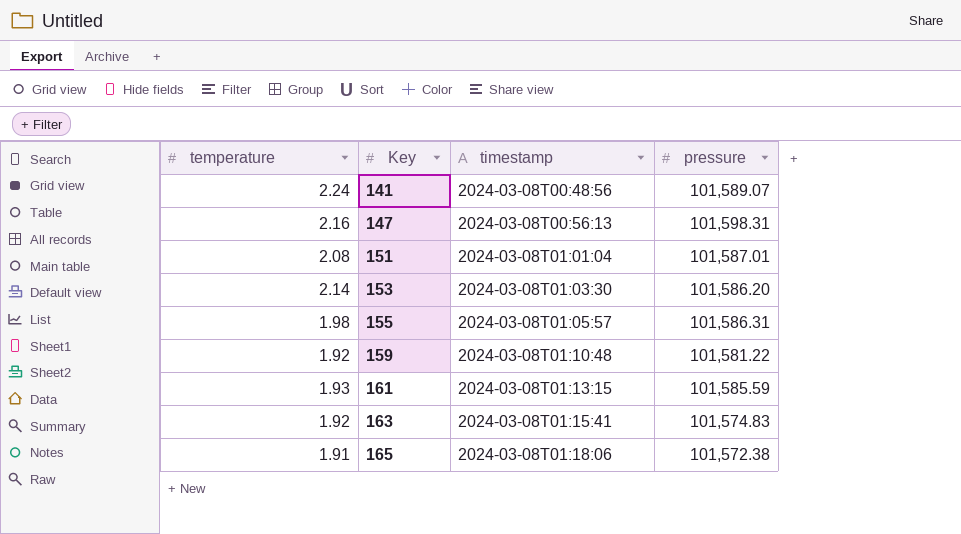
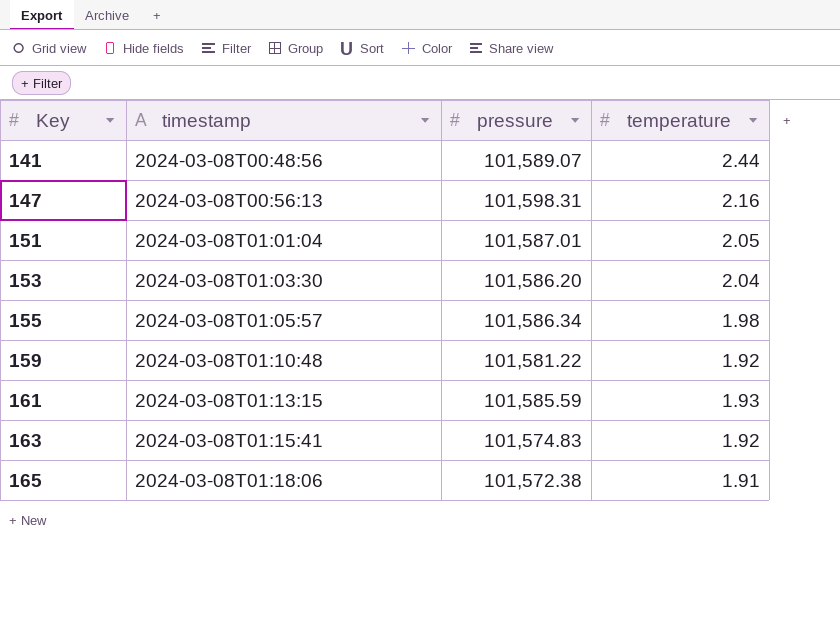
column temperature | position: 1 -> 4
141 | temperature: 2.24 -> 2.44
151 | temperature: 2.08 -> 2.05
153 | temperature: 2.14 -> 2.04
155 | pressure: 101,586.31 -> 101,586.34

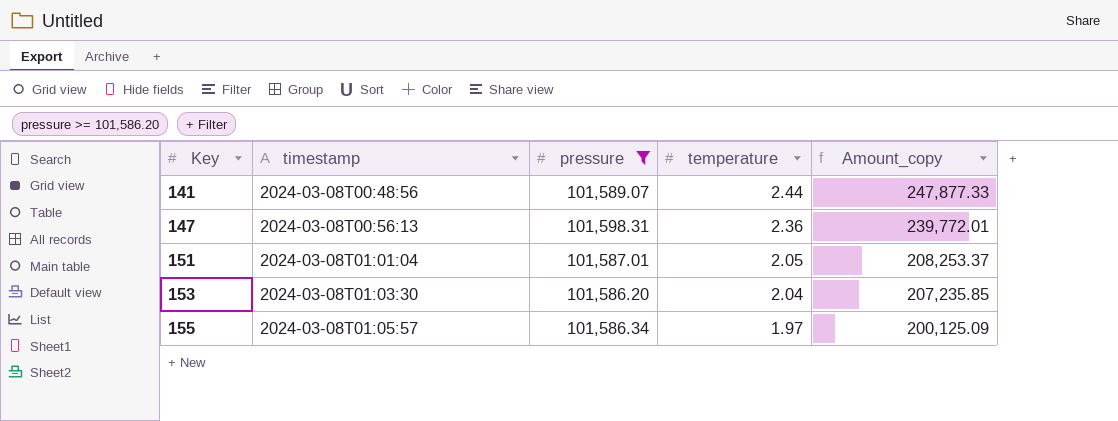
filter: none -> pressure >= 101,586.20
column Amount_copy | formula: none -> [pressure] * [temperature]
147 | temperature: 2.16 -> 2.36
155 | temperature: 1.98 -> 1.97

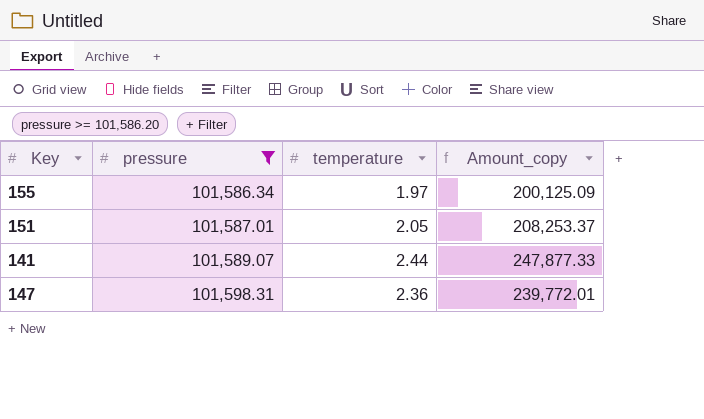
row order: Key ascending -> pressure ascending
column timestamp | position: 2 -> none
row 153: 2024-03-08T01:03:30 | 101,586.20 | 2.04 | 207,235.85 -> none

